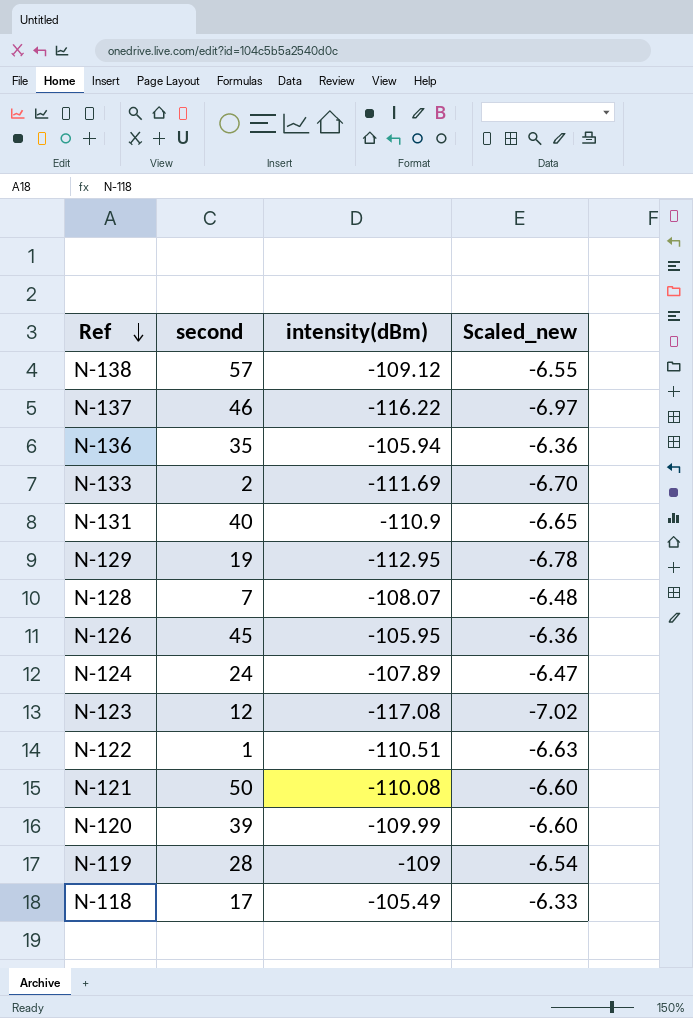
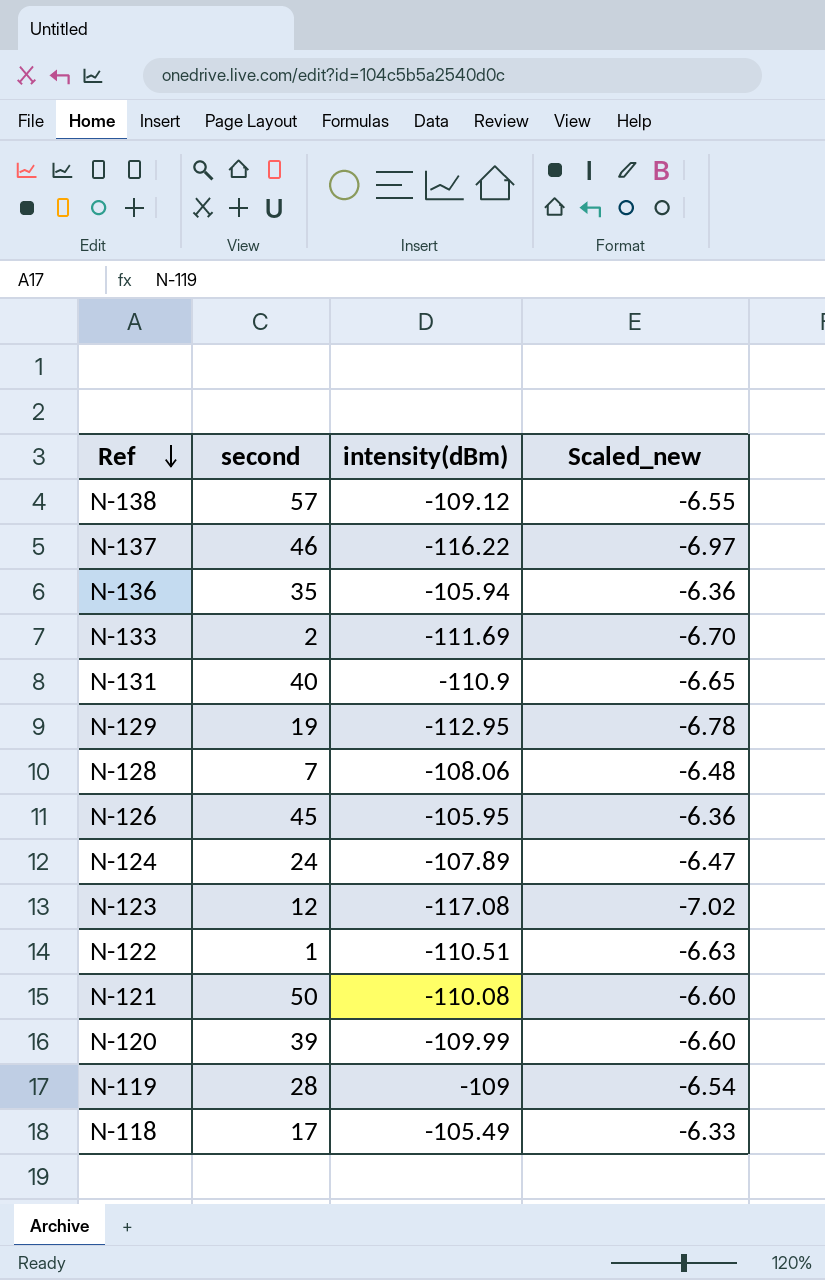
N-128 | intensity(dBm): -108.07 -> -108.06

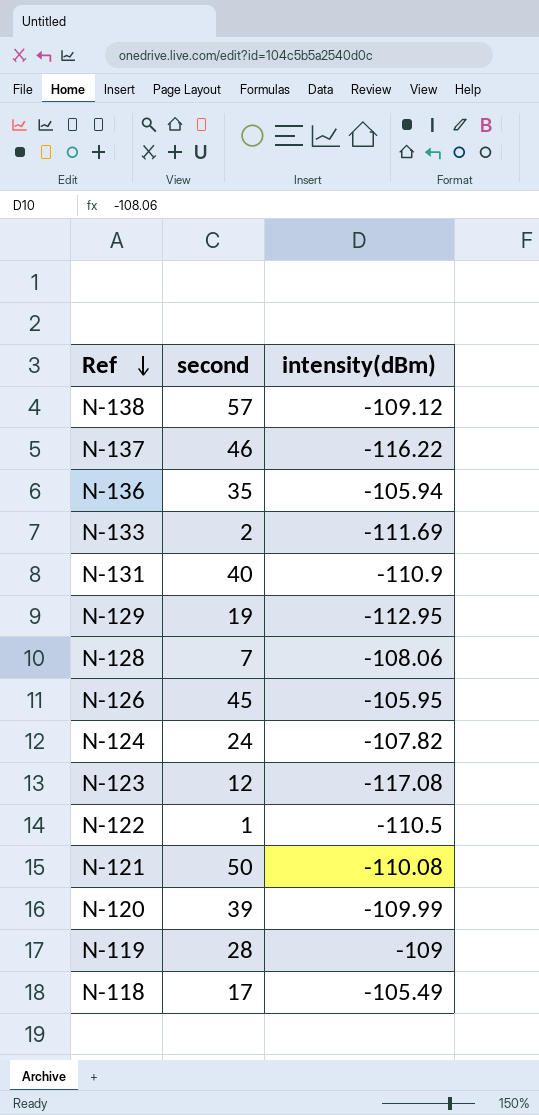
column Scaled_new | formula: [intensity(dBm)] * 0.06 -> none
N-124 | intensity(dBm): -107.89 -> -107.82
N-122 | intensity(dBm): -110.51 -> -110.5

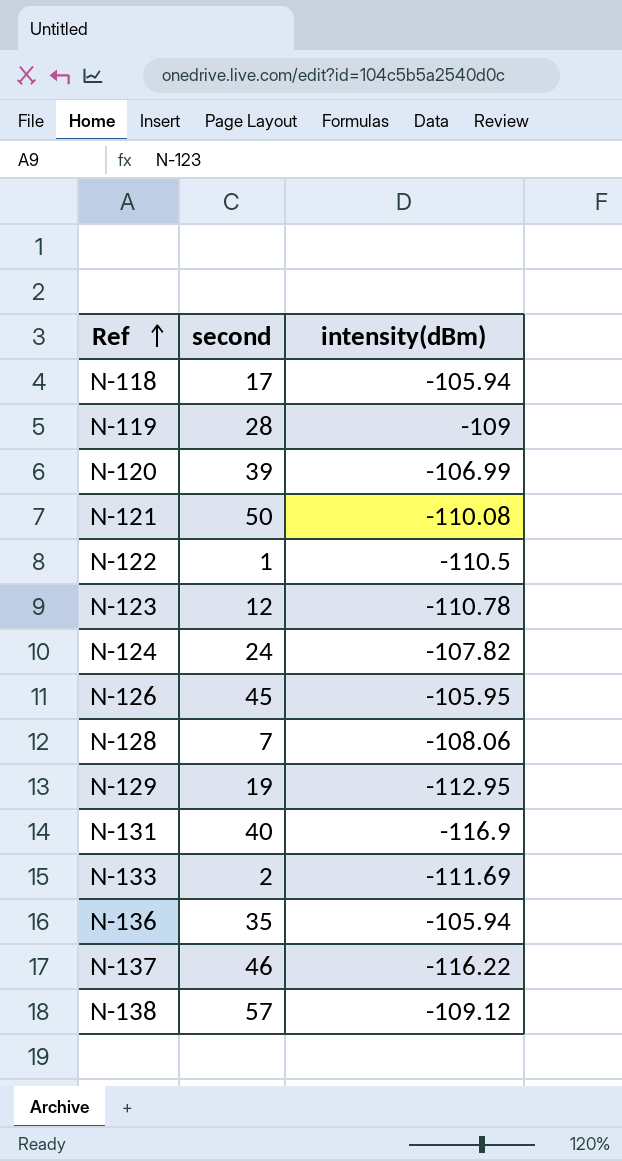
row order: Ref descending -> Ref ascending
N-118 | intensity(dBm): -105.49 -> -105.94
N-120 | intensity(dBm): -109.99 -> -106.99
N-123 | intensity(dBm): -117.08 -> -110.78
N-131 | intensity(dBm): -110.9 -> -116.9

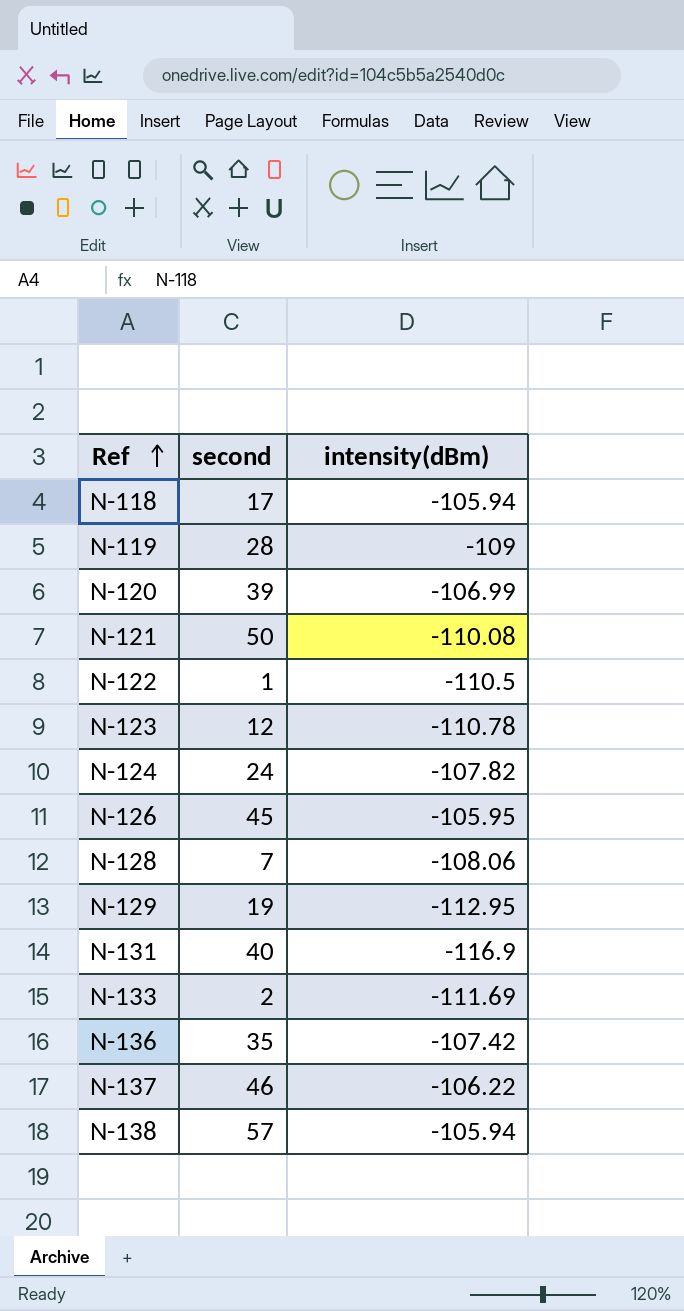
N-136 | intensity(dBm): -105.94 -> -107.42
N-137 | intensity(dBm): -116.22 -> -106.22
N-138 | intensity(dBm): -109.12 -> -105.94

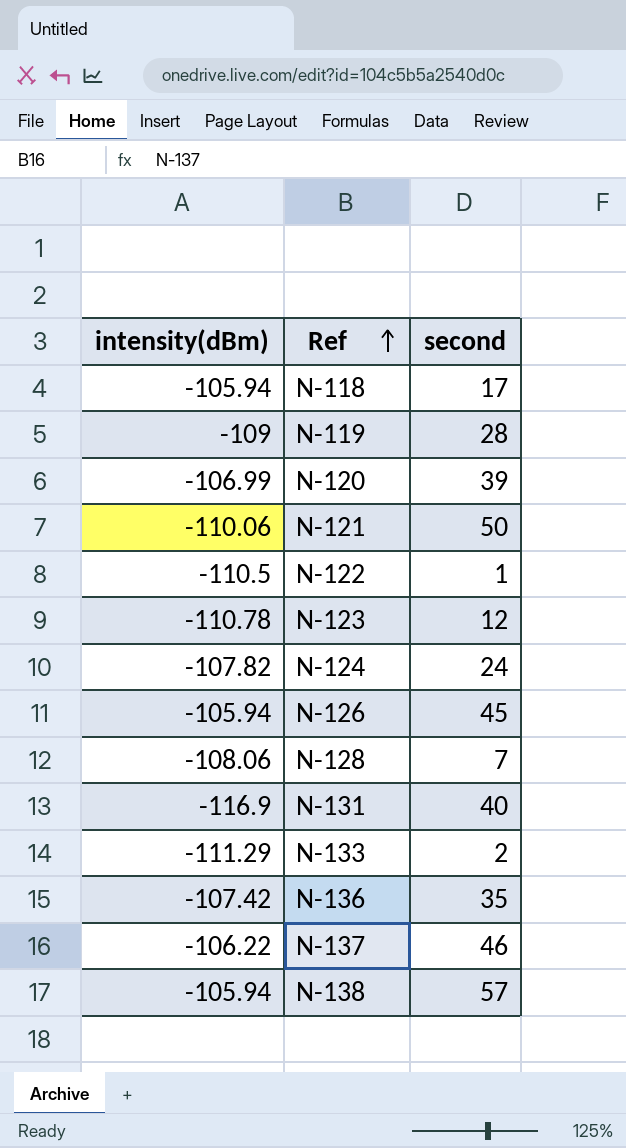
column intensity(dBm) | position: 3 -> 1
row N-129: 19 | -112.95 -> none
N-121 | intensity(dBm): -110.08 -> -110.06
N-126 | intensity(dBm): -105.95 -> -105.94
N-133 | intensity(dBm): -111.69 -> -111.29

